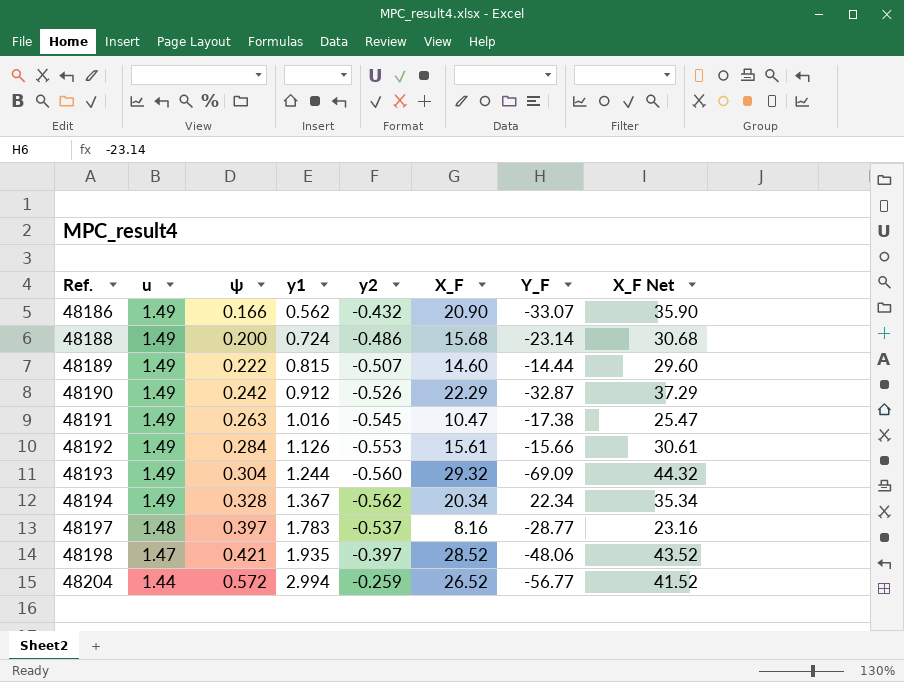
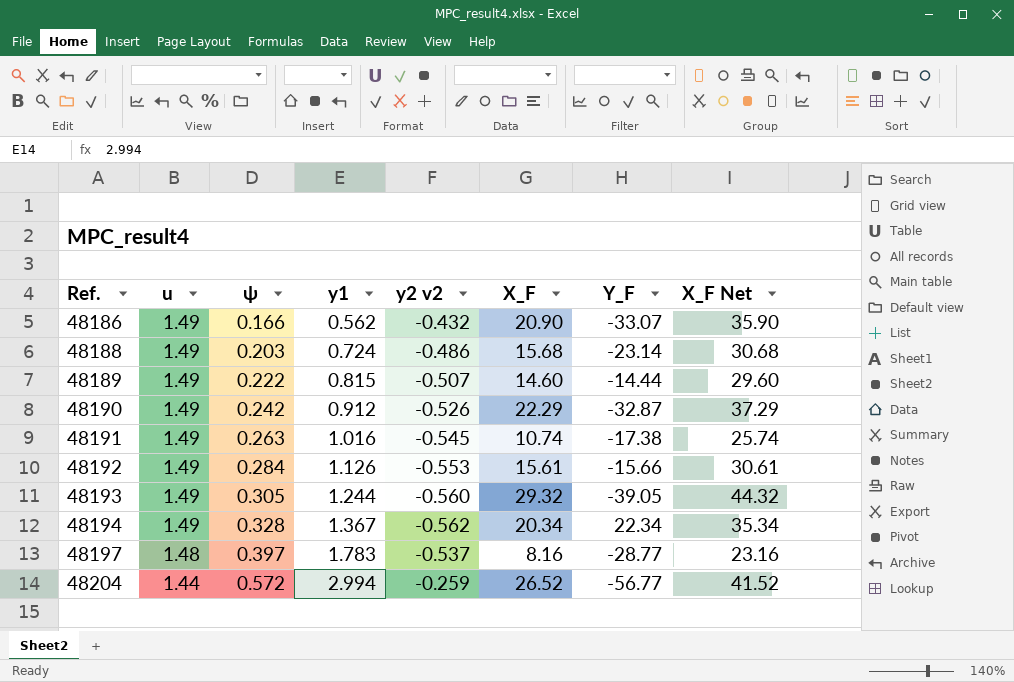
column name: y2 -> y2 v2
row 48198: 1.47 | 0.421 | 1.935 | -0.397 | 28.52 | -48.06 | 43.52 -> none
48188 | ψ: 0.200 -> 0.203
48191 | X_F: 10.47 -> 10.74
48191 | X_F Net: 25.47 -> 25.74
48193 | ψ: 0.304 -> 0.305
48193 | Y_F: -69.09 -> -39.05

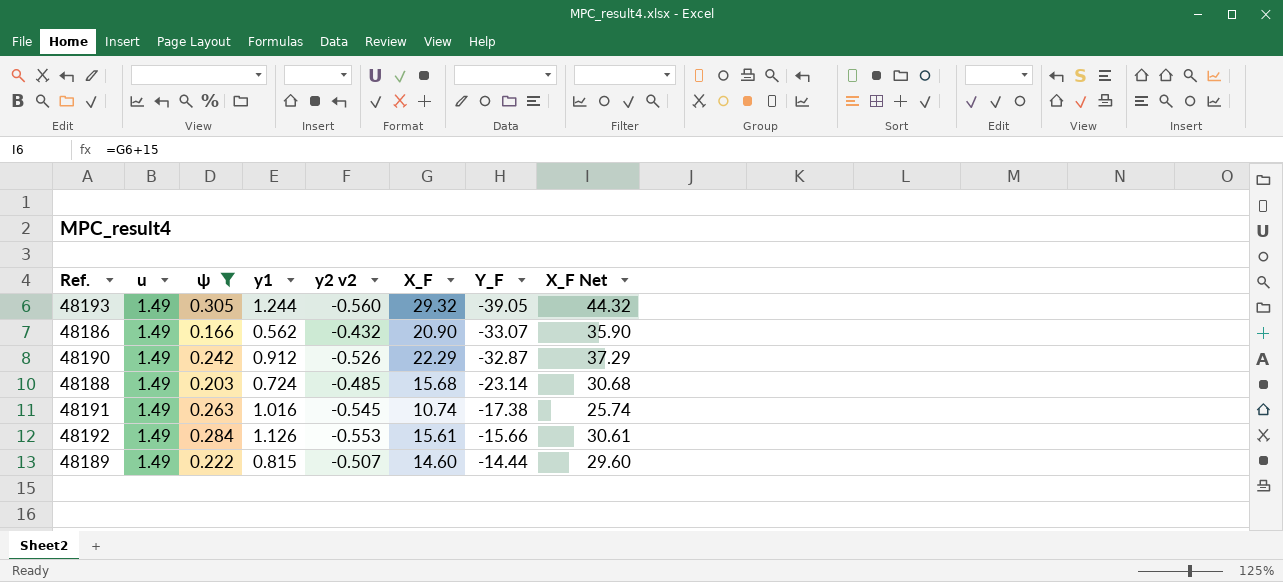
filter: none -> ψ <= 0.305
row order: Ref. ascending -> Y_F ascending
48188 | y2 v2: -0.486 -> -0.485

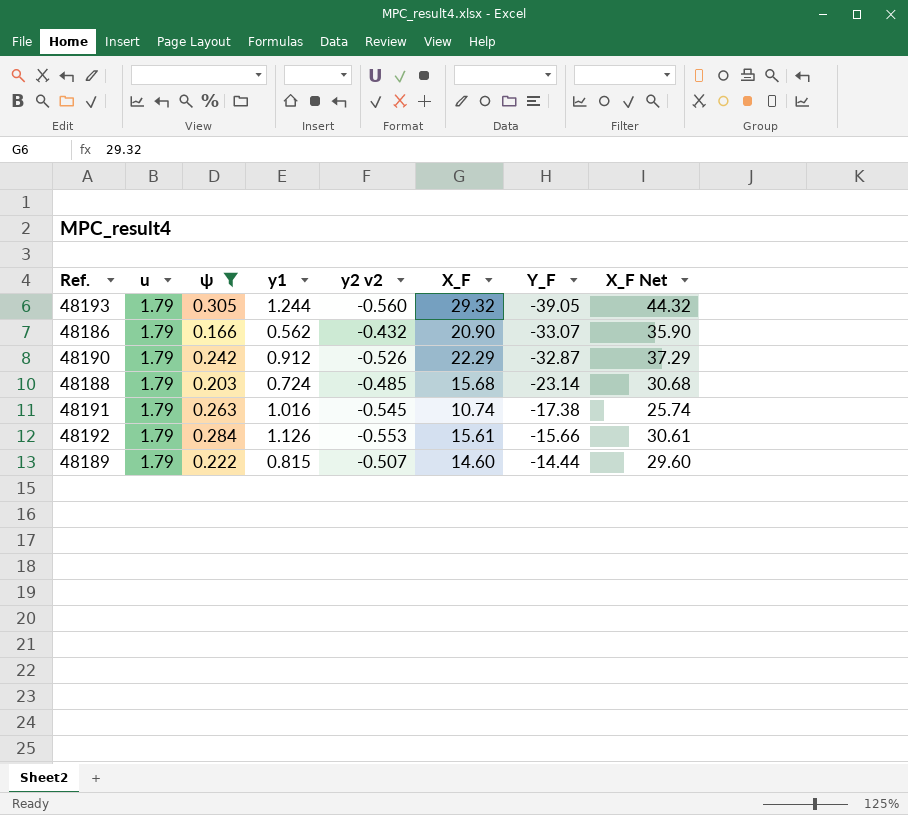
48193 | u: 1.49 -> 1.79
48186 | u: 1.49 -> 1.79
48190 | u: 1.49 -> 1.79
48188 | u: 1.49 -> 1.79
48191 | u: 1.49 -> 1.79
48192 | u: 1.49 -> 1.79
48189 | u: 1.49 -> 1.79

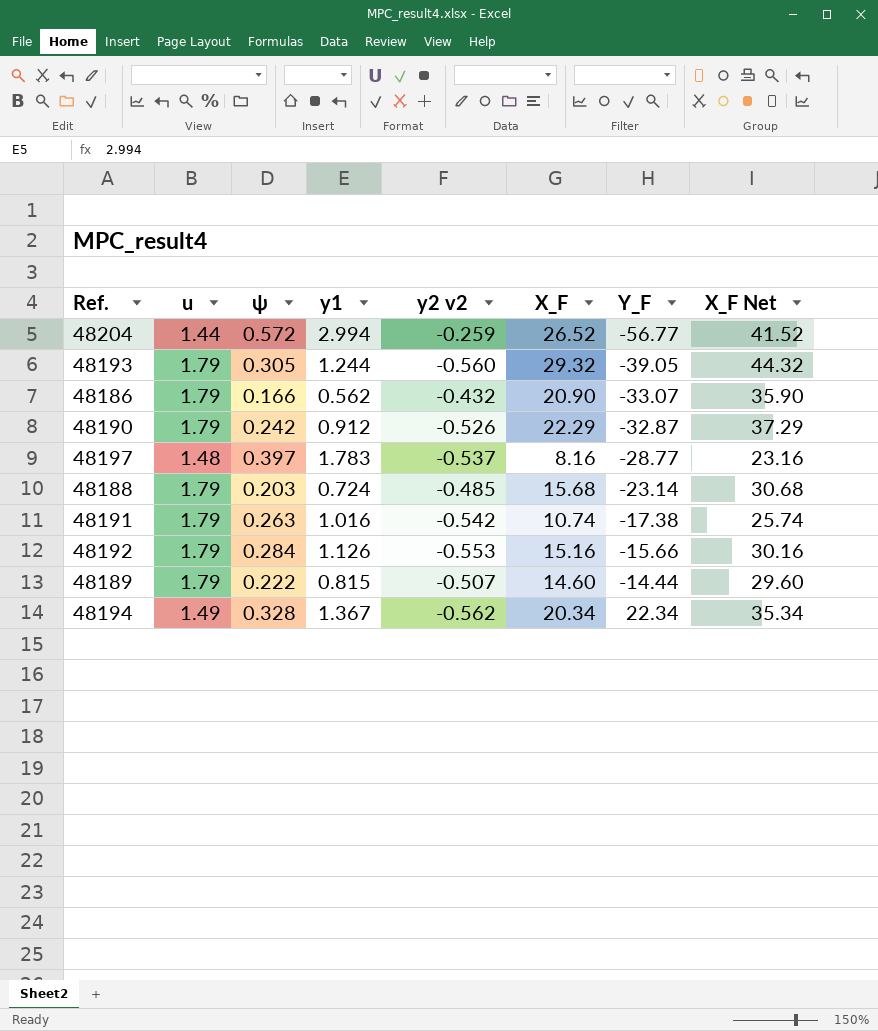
filter: ψ <= 0.305 -> none
48191 | y2 v2: -0.545 -> -0.542
48192 | X_F: 15.61 -> 15.16
48192 | X_F Net: 30.61 -> 30.16

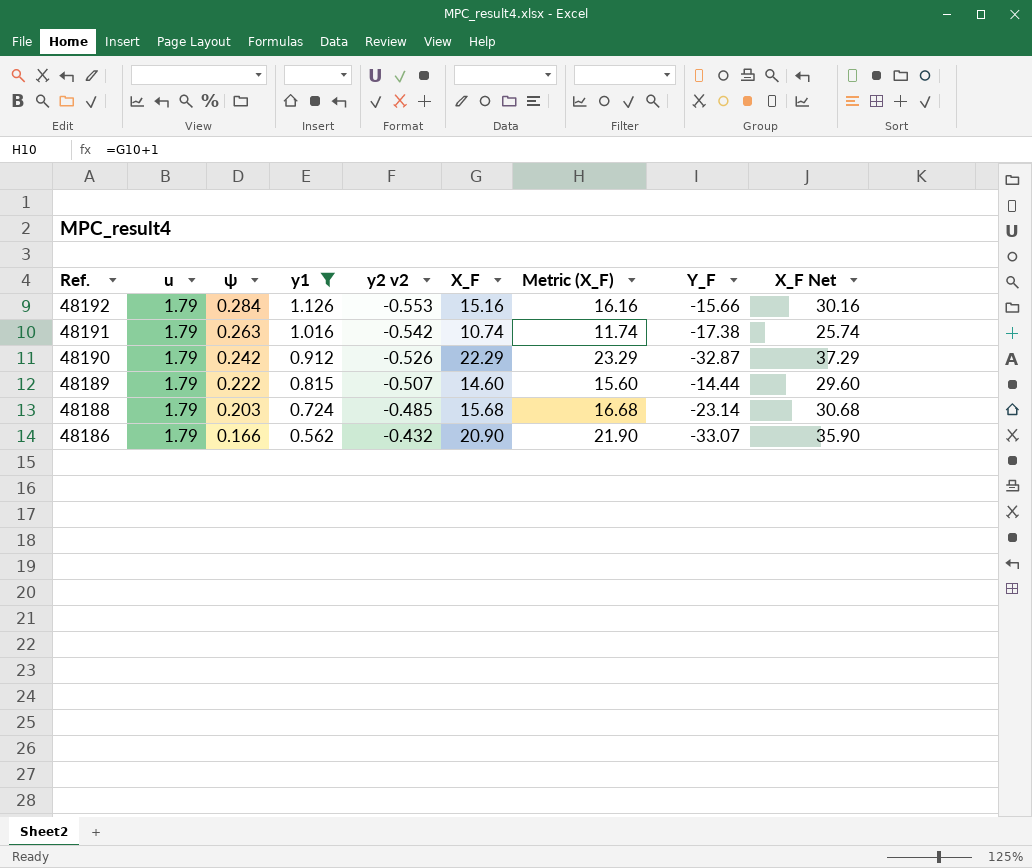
filter: none -> y1 <= 1.126
row order: Y_F ascending -> Ref. descending
column Metric (X_F) | formula: none -> [X_F] + 1

